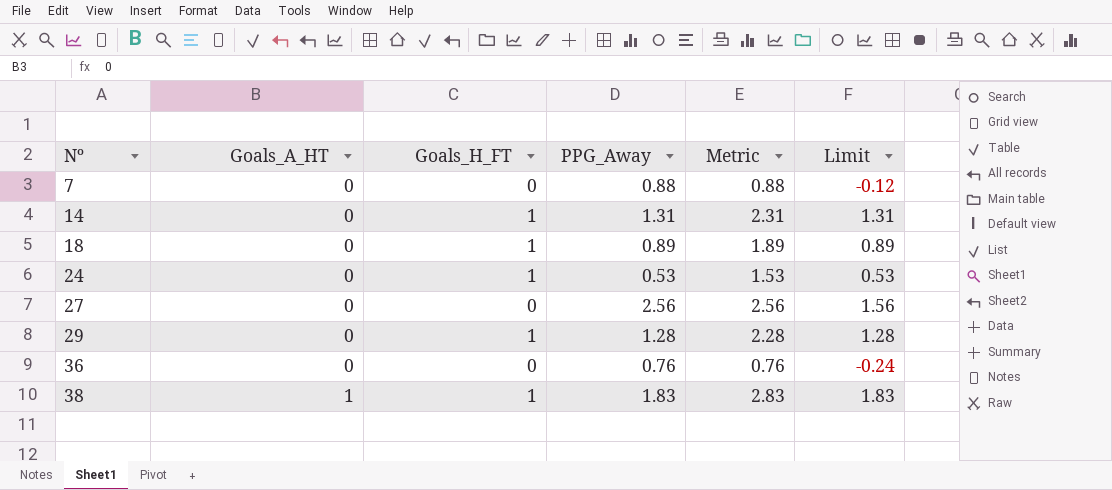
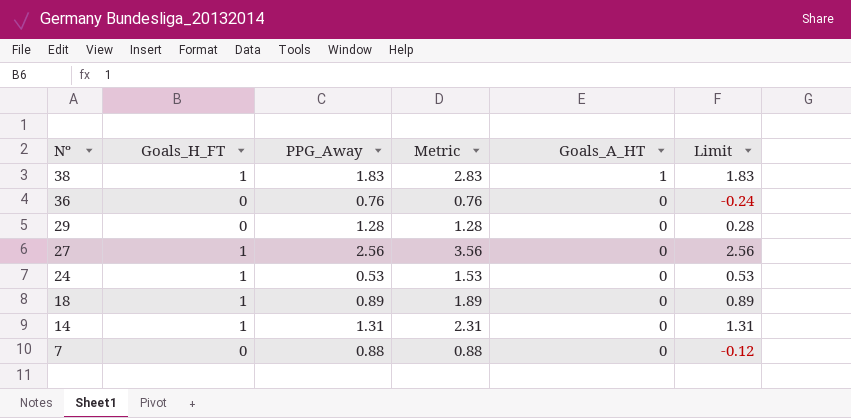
row order: Nº ascending -> Nº descending
column Goals_A_HT | position: 2 -> 5
29 | Goals_H_FT: 1 -> 0
29 | Metric: 2.28 -> 1.28
29 | Limit: 1.28 -> 0.28
27 | Goals_H_FT: 0 -> 1
27 | Metric: 2.56 -> 3.56
27 | Limit: 1.56 -> 2.56

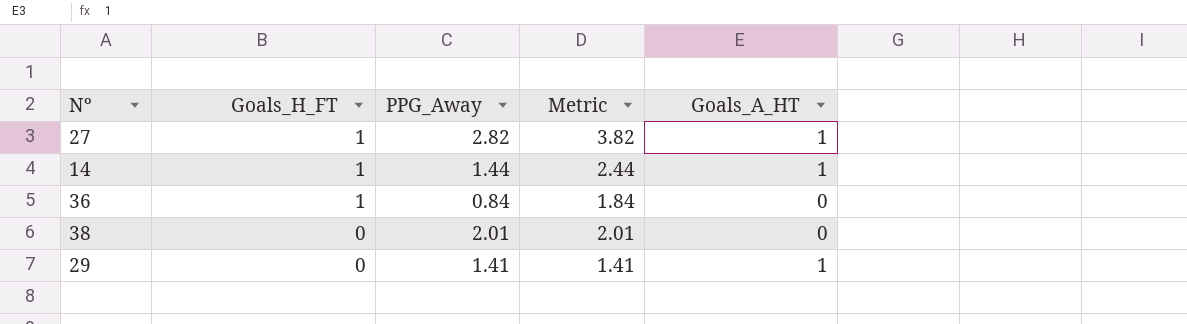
row order: Nº descending -> Goals_H_FT descending
column Limit | formula: [Metric] - 1 -> none
row 24: 1 | 0.53 | 1.53 | 0 | 0.53 -> none
row 18: 1 | 0.89 | 1.89 | 0 | 0.89 -> none
row 7: 0 | 0.88 | 0.88 | 0 | -0.12 -> none
27 | PPG_Away: 2.56 -> 2.82
27 | Metric: 3.56 -> 3.82
27 | Goals_A_HT: 0 -> 1
14 | PPG_Away: 1.31 -> 1.44
14 | Metric: 2.31 -> 2.44
14 | Goals_A_HT: 0 -> 1
36 | Goals_H_FT: 0 -> 1
36 | PPG_Away: 0.76 -> 0.84
36 | Metric: 0.76 -> 1.84
38 | Goals_H_FT: 1 -> 0
38 | PPG_Away: 1.83 -> 2.01
38 | Metric: 2.83 -> 2.01
38 | Goals_A_HT: 1 -> 0
29 | PPG_Away: 1.28 -> 1.41
29 | Metric: 1.28 -> 1.41
29 | Goals_A_HT: 0 -> 1

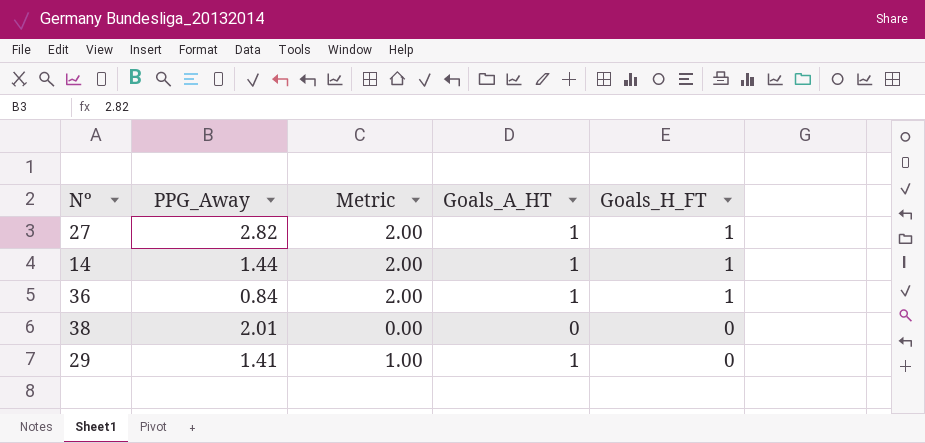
column Metric | formula: [Goals_H_FT] + [PPG_Away] -> [Goals_A_HT] + [Goals_H_FT]
column Goals_H_FT | position: 2 -> 5
36 | Goals_A_HT: 0 -> 1

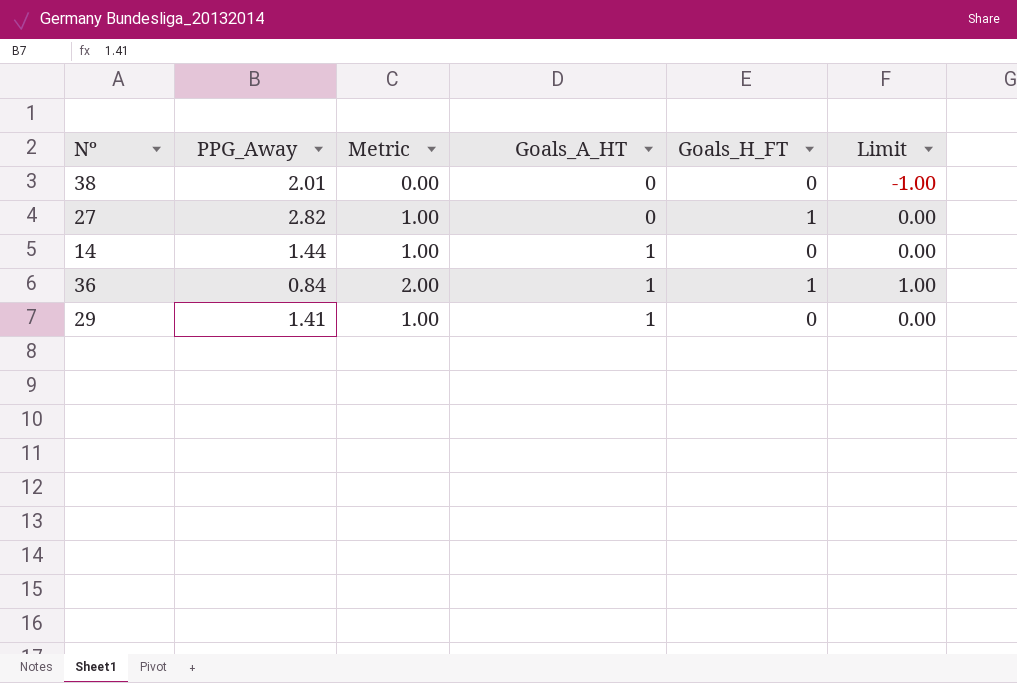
row order: Goals_H_FT descending -> Goals_A_HT ascending
column Limit | formula: none -> [Metric] - 1
27 | Metric: 2.00 -> 1.00
27 | Goals_A_HT: 1 -> 0
14 | Metric: 2.00 -> 1.00
14 | Goals_H_FT: 1 -> 0

